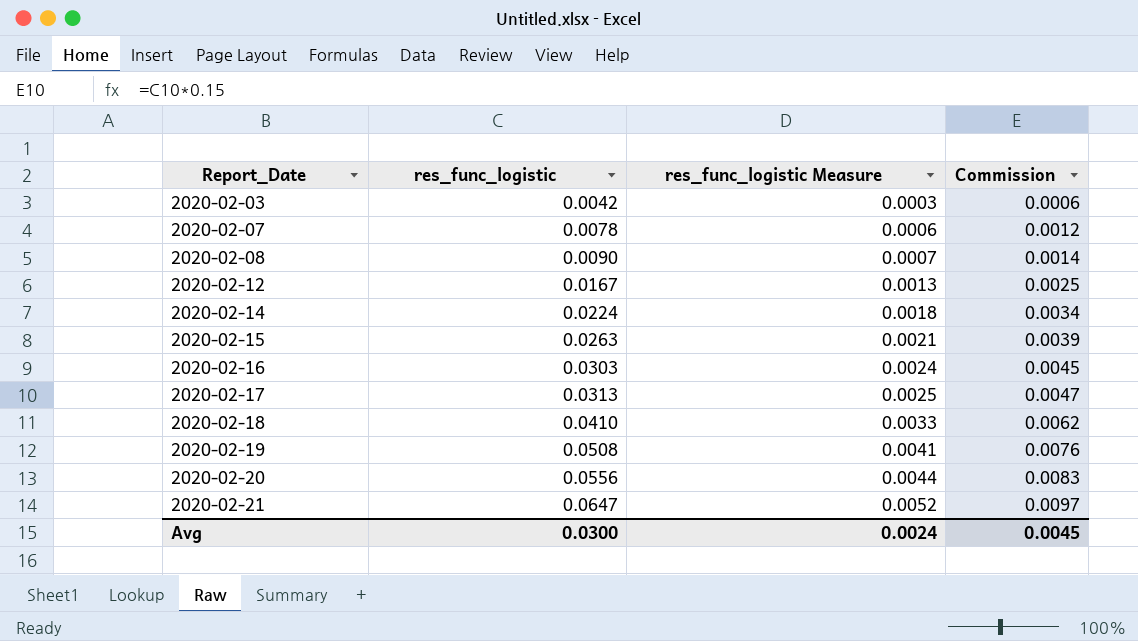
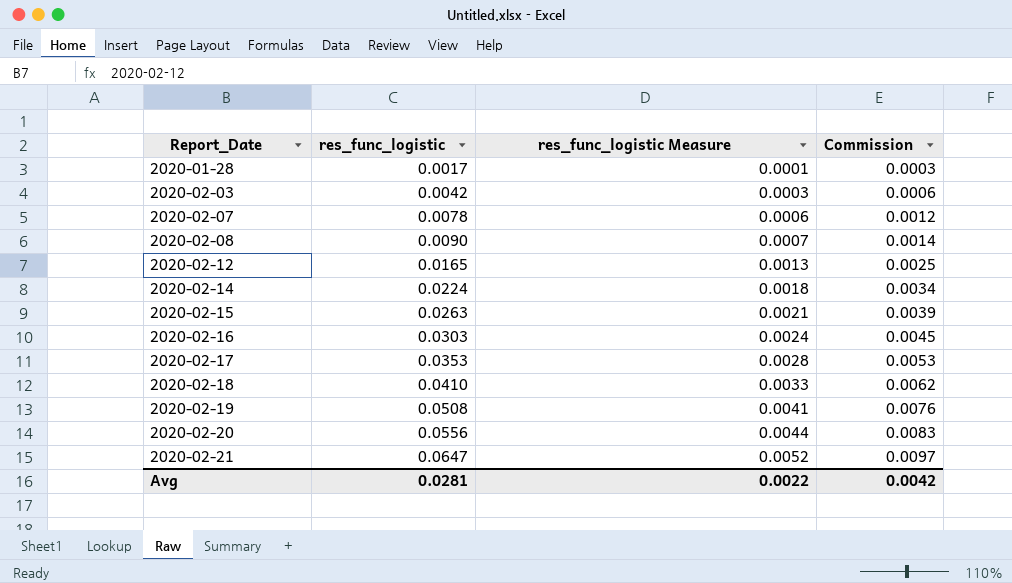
row 2020-01-28: none -> 0.0017 | 0.0001 | 0.0003
2020-02-12 | res_func_logistic: 0.0167 -> 0.0165
2020-02-17 | res_func_logistic: 0.0313 -> 0.0353
2020-02-17 | res_func_logistic Measure: 0.0025 -> 0.0028
2020-02-17 | Commission: 0.0047 -> 0.0053
Avg | res_func_logistic: 0.0300 -> 0.0281
Avg | res_func_logistic Measure: 0.0024 -> 0.0022
Avg | Commission: 0.0045 -> 0.0042

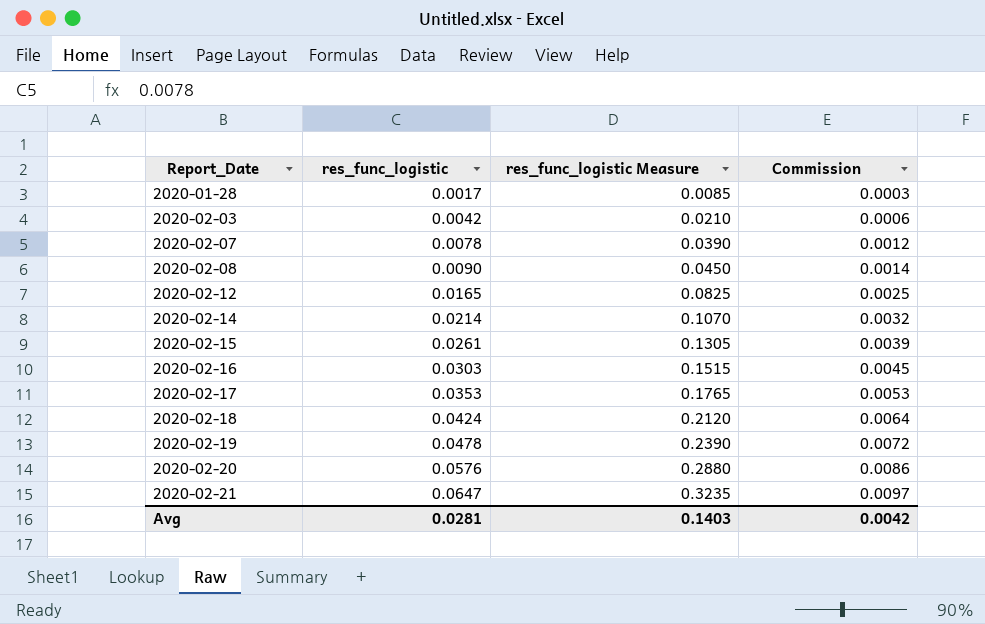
column res_func_logistic Measure | formula: [res_func_logistic] * 0.08 -> [res_func_logistic] * 5
2020-02-14 | res_func_logistic: 0.0224 -> 0.0214
2020-02-14 | Commission: 0.0034 -> 0.0032
2020-02-15 | res_func_logistic: 0.0263 -> 0.0261
2020-02-18 | res_func_logistic: 0.0410 -> 0.0424
2020-02-18 | Commission: 0.0062 -> 0.0064
2020-02-19 | res_func_logistic: 0.0508 -> 0.0478
2020-02-19 | Commission: 0.0076 -> 0.0072
2020-02-20 | res_func_logistic: 0.0556 -> 0.0576
2020-02-20 | Commission: 0.0083 -> 0.0086
Avg | res_func_logistic Measure: 0.0022 -> 0.1403

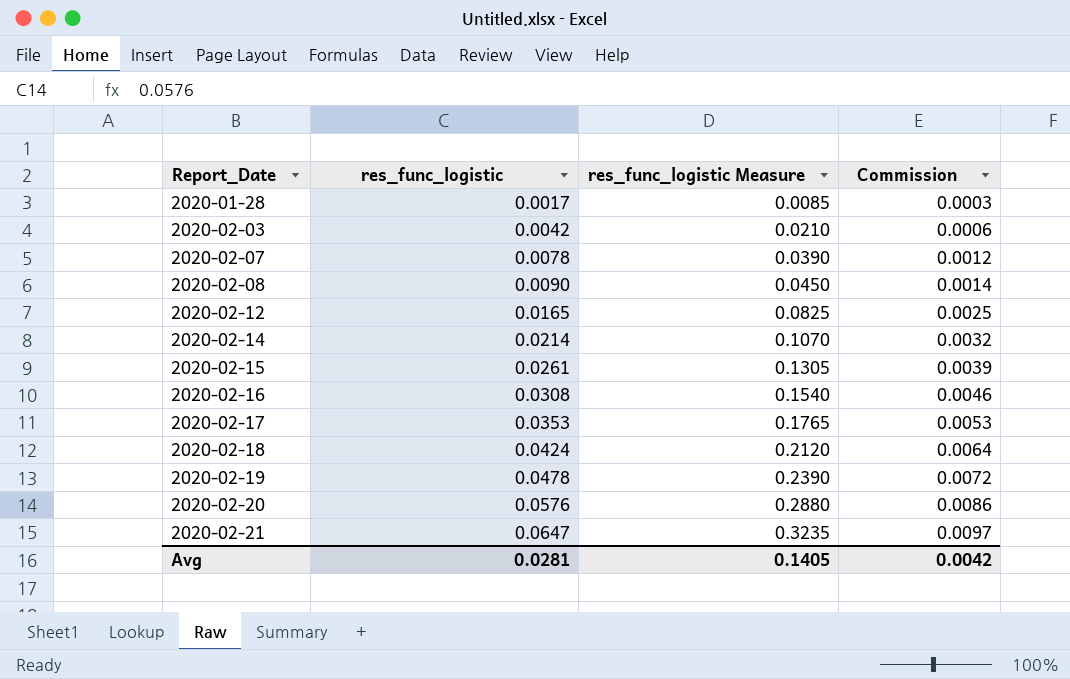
2020-02-16 | res_func_logistic: 0.0303 -> 0.0308
2020-02-16 | res_func_logistic Measure: 0.1515 -> 0.1540
2020-02-16 | Commission: 0.0045 -> 0.0046
Avg | res_func_logistic Measure: 0.1403 -> 0.1405

